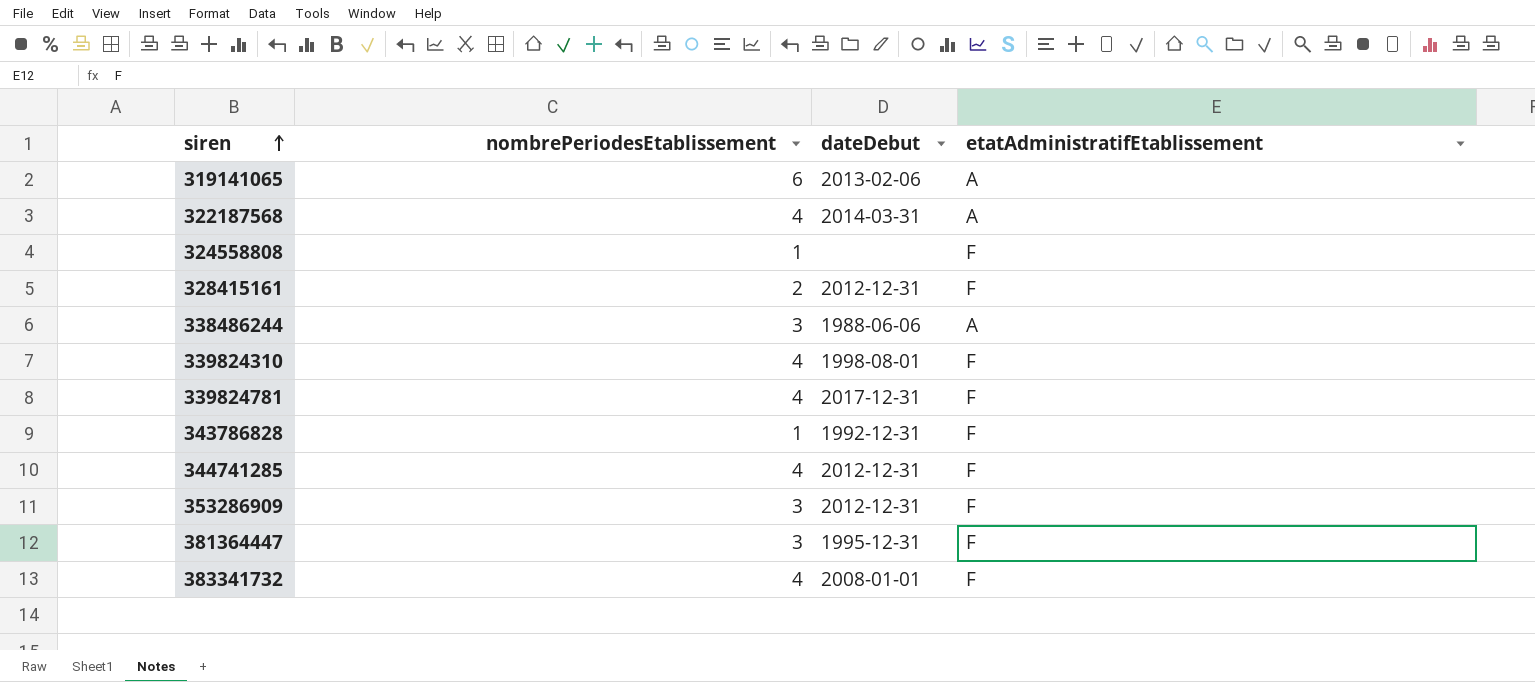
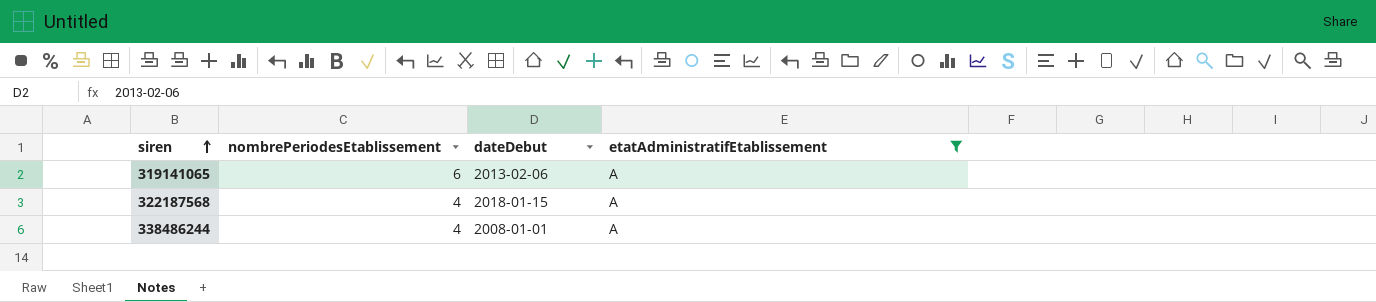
filter: none -> etatAdministratifEtablissement = A
322187568 | dateDebut: 2014-03-31 -> 2018-01-15
338486244 | nombrePeriodesEtablissement: 3 -> 4
338486244 | dateDebut: 1988-06-06 -> 2008-01-01

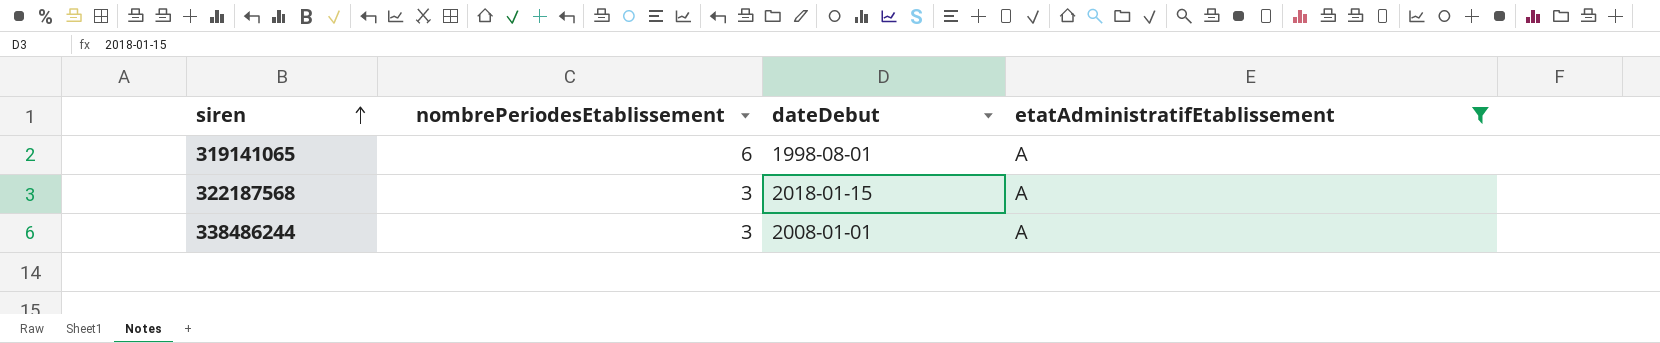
319141065 | dateDebut: 2013-02-06 -> 1998-08-01
322187568 | nombrePeriodesEtablissement: 4 -> 3
338486244 | nombrePeriodesEtablissement: 4 -> 3

